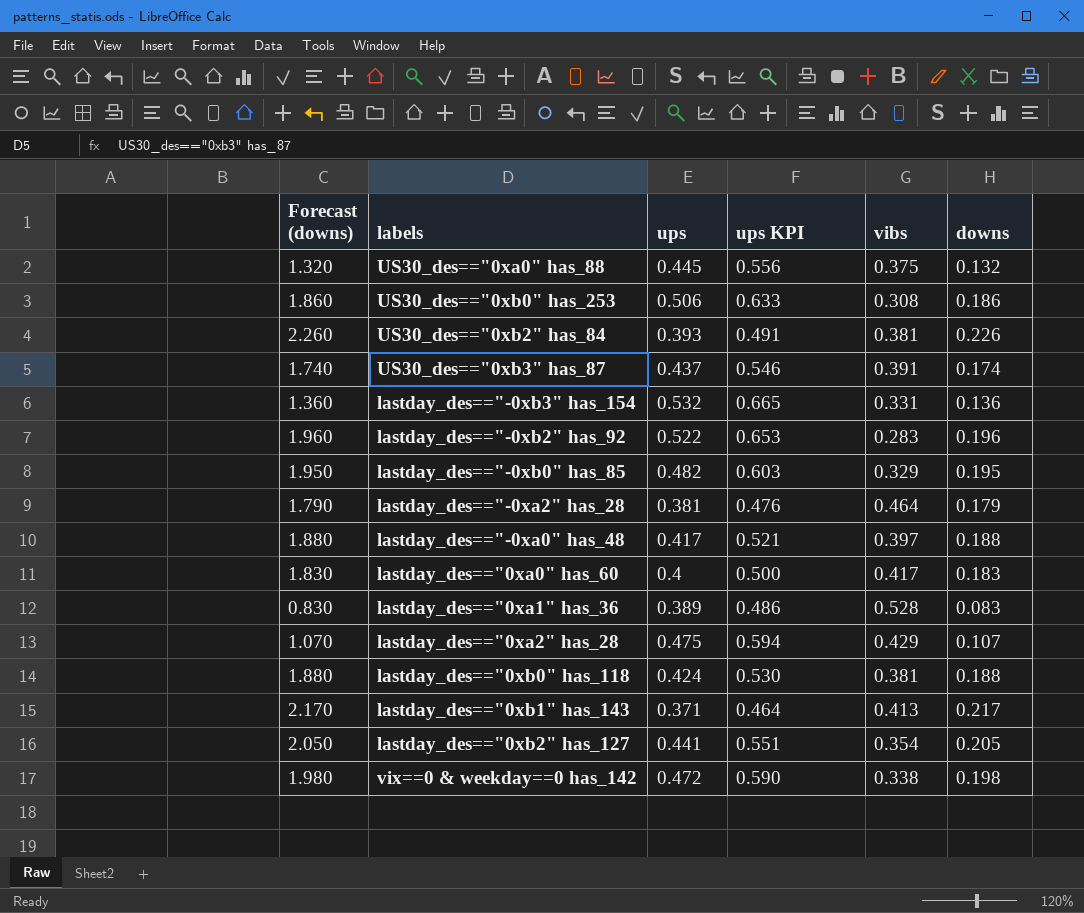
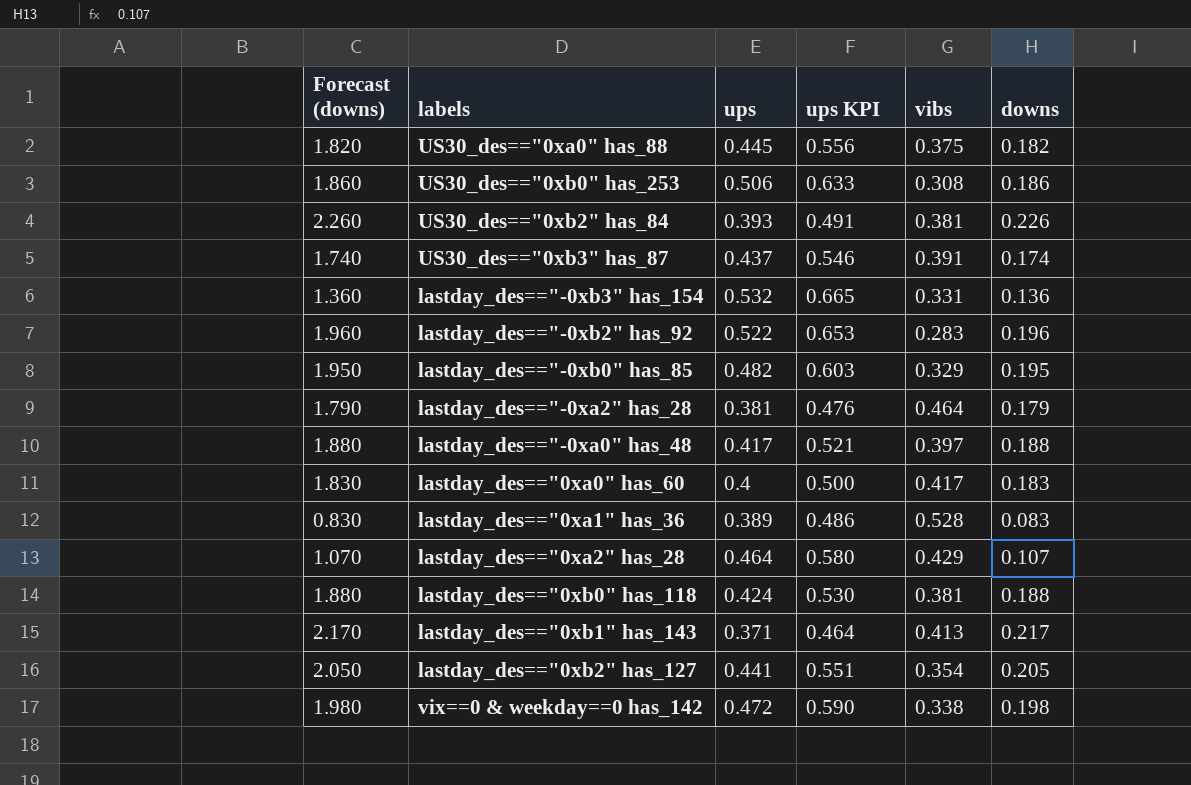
US30_des=="0xa0" has_88 | Forecast (downs): 1.320 -> 1.820
US30_des=="0xa0" has_88 | downs: 0.132 -> 0.182
lastday_des=="0xa2" has_28 | ups: 0.475 -> 0.464
lastday_des=="0xa2" has_28 | ups KPI: 0.594 -> 0.580

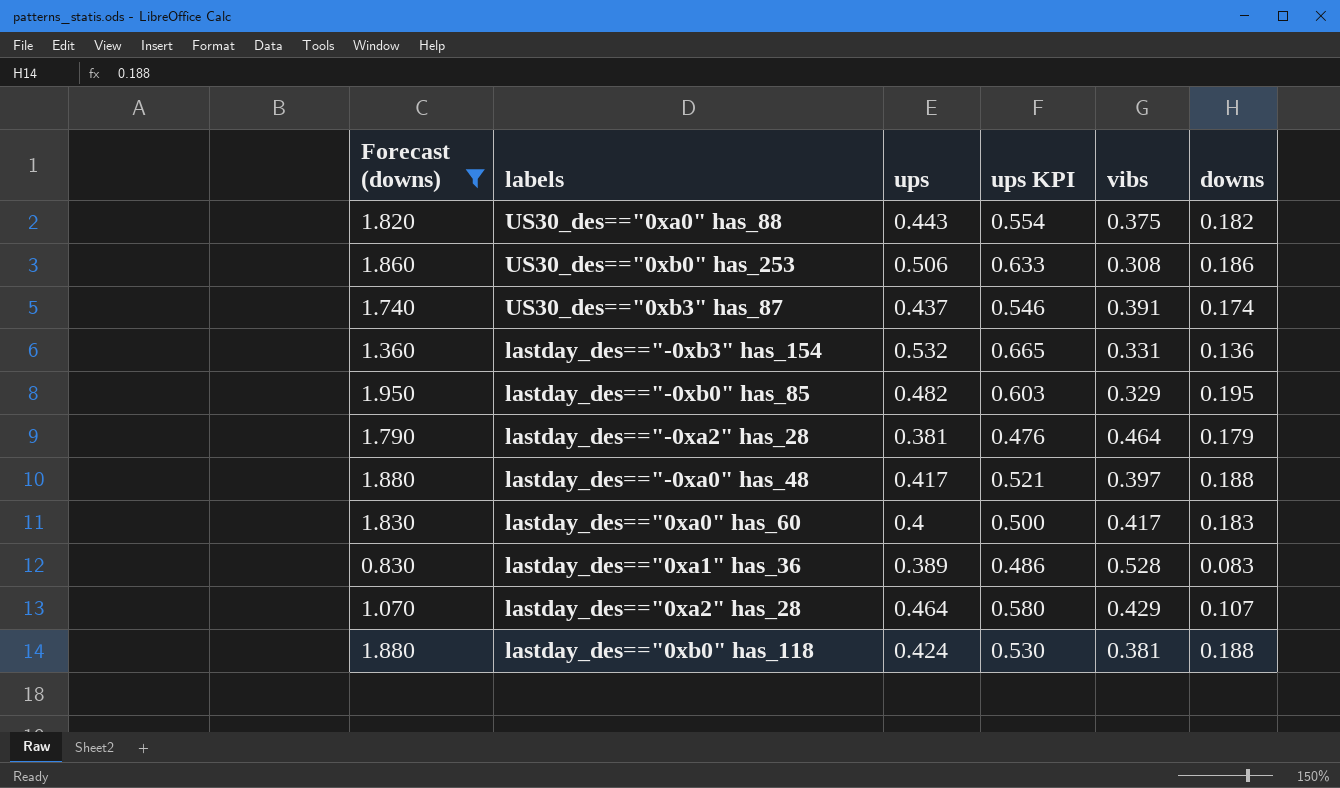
filter: none -> Forecast (downs) <= 1.950
US30_des=="0xa0" has_88 | ups: 0.445 -> 0.443
US30_des=="0xa0" has_88 | ups KPI: 0.556 -> 0.554

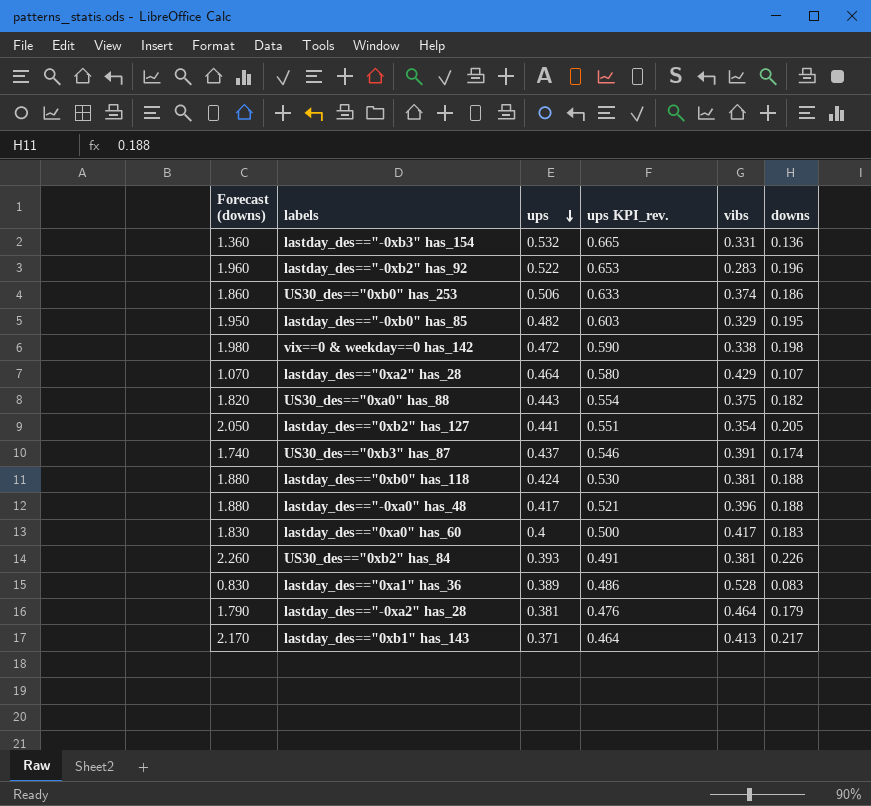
filter: Forecast (downs) <= 1.950 -> none
row order: none -> ups descending
column name: ups KPI -> ups KPI_rev.
US30_des=="0xb0" has_253 | vibs: 0.308 -> 0.374
lastday_des=="-0xa0" has_48 | vibs: 0.397 -> 0.396

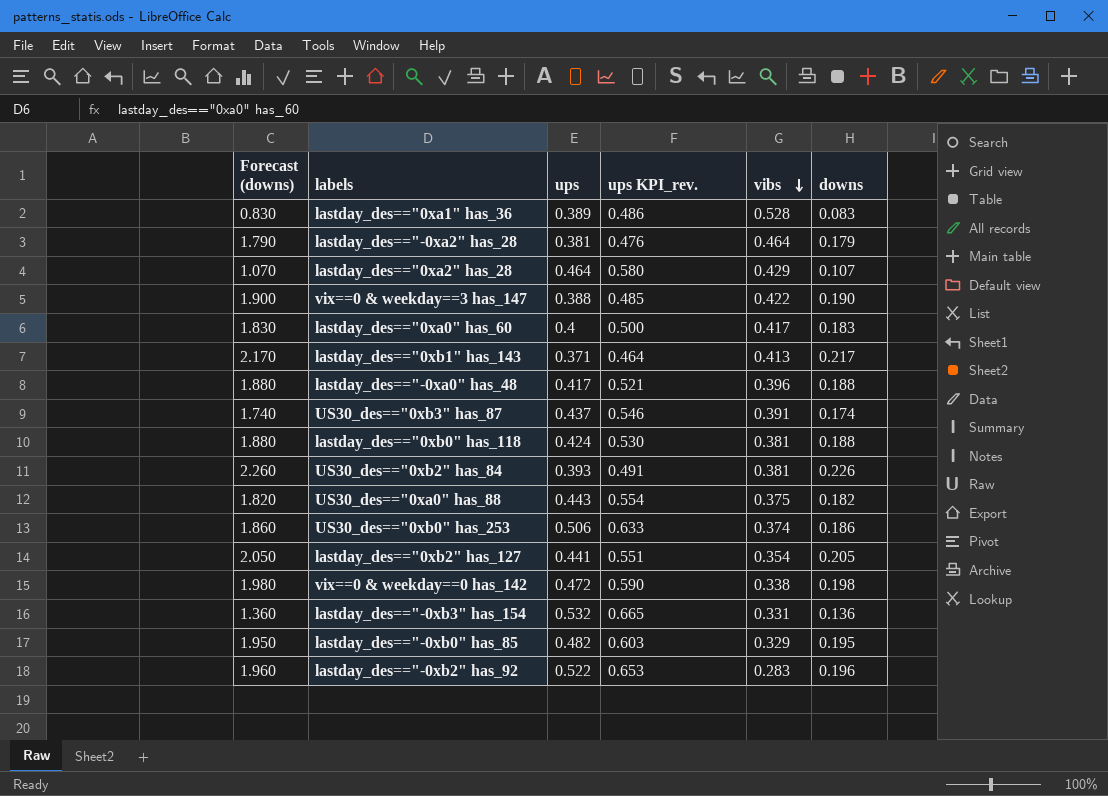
row order: ups descending -> vibs descending
row vix==0 & weekday==3 has_147: none -> 1.900 | 0.388 | 0.485 | 0.422 | 0.190

